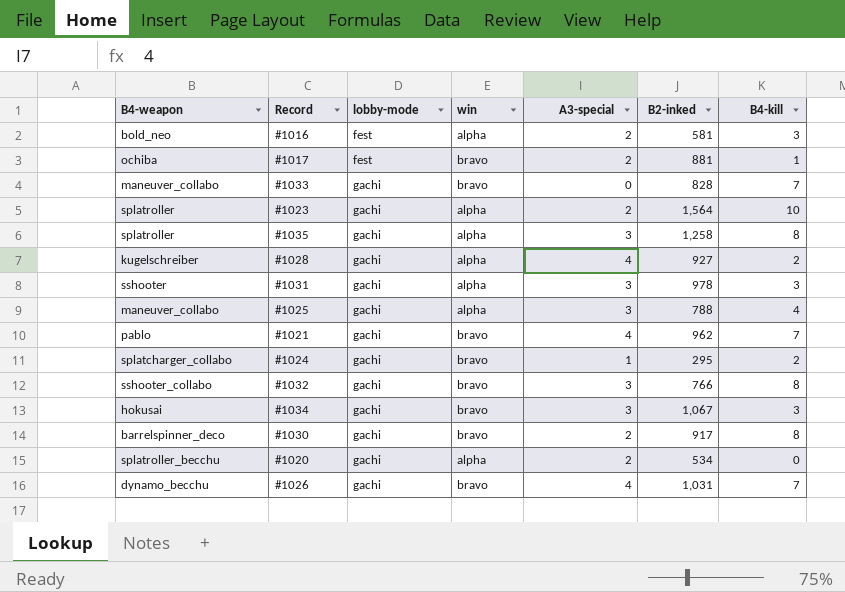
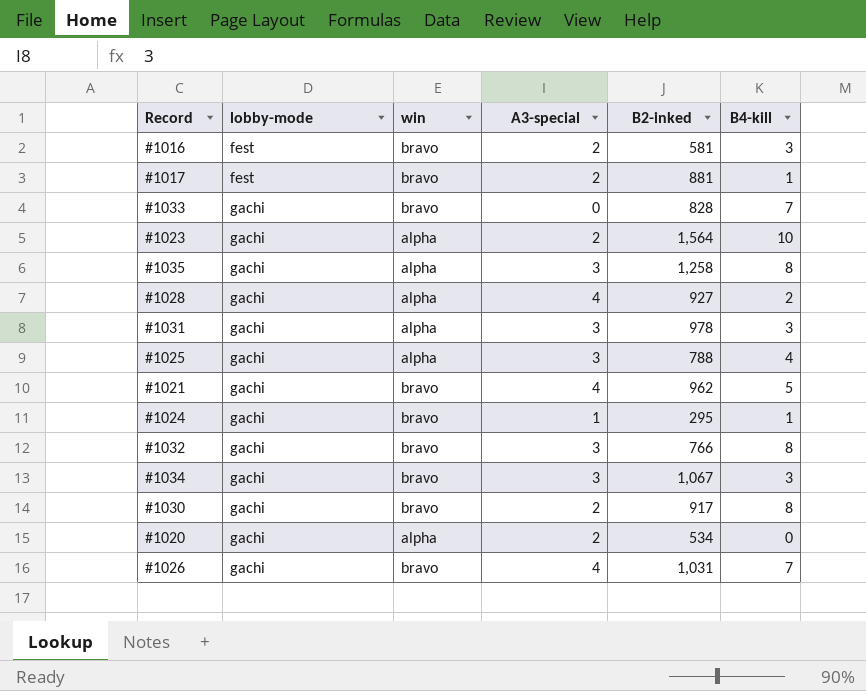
column B4-weapon | position: 1 -> none
#1016 | win: alpha -> bravo
#1021 | B4-kill: 7 -> 5
#1024 | B4-kill: 2 -> 1

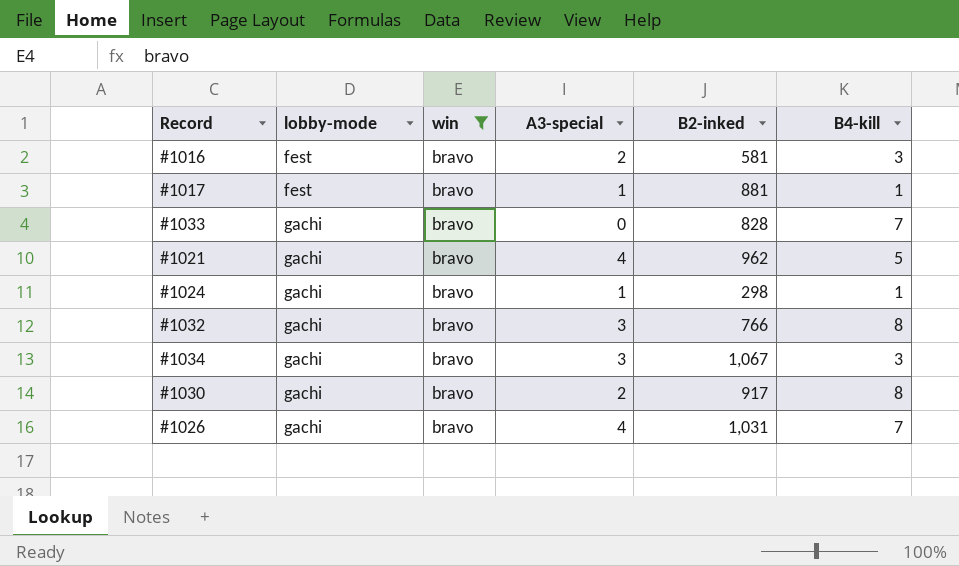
filter: none -> win = bravo
#1017 | A3-special: 2 -> 1
#1024 | B2-inked: 295 -> 298

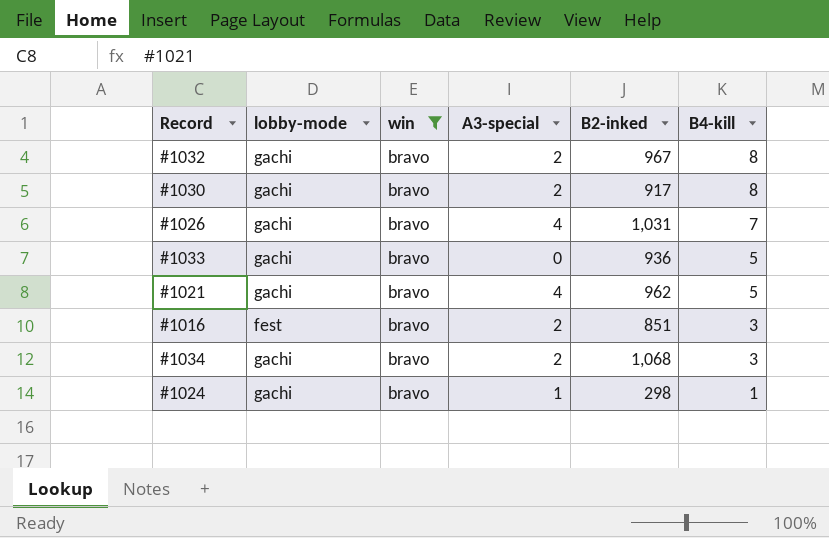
row order: lobby-mode ascending -> B4-kill descending
row #1017: fest | bravo | 1 | 881 | 1 -> none
#1032 | A3-special: 3 -> 2
#1032 | B2-inked: 766 -> 967
#1033 | B2-inked: 828 -> 936
#1033 | B4-kill: 7 -> 5
#1016 | B2-inked: 581 -> 851
#1034 | A3-special: 3 -> 2
#1034 | B2-inked: 1,067 -> 1,068

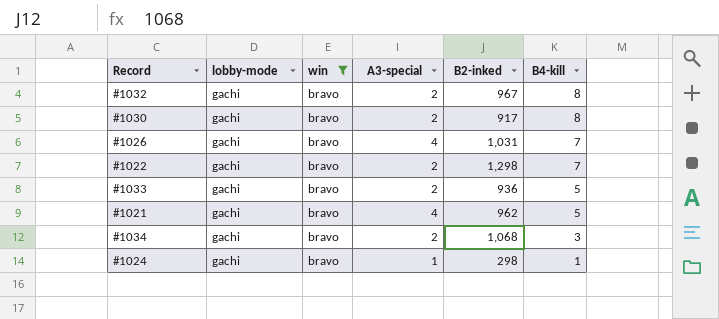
row #1016: fest | bravo | 2 | 851 | 3 -> none
row #1022: none -> gachi | bravo | 2 | 1,298 | 7
#1033 | A3-special: 0 -> 2

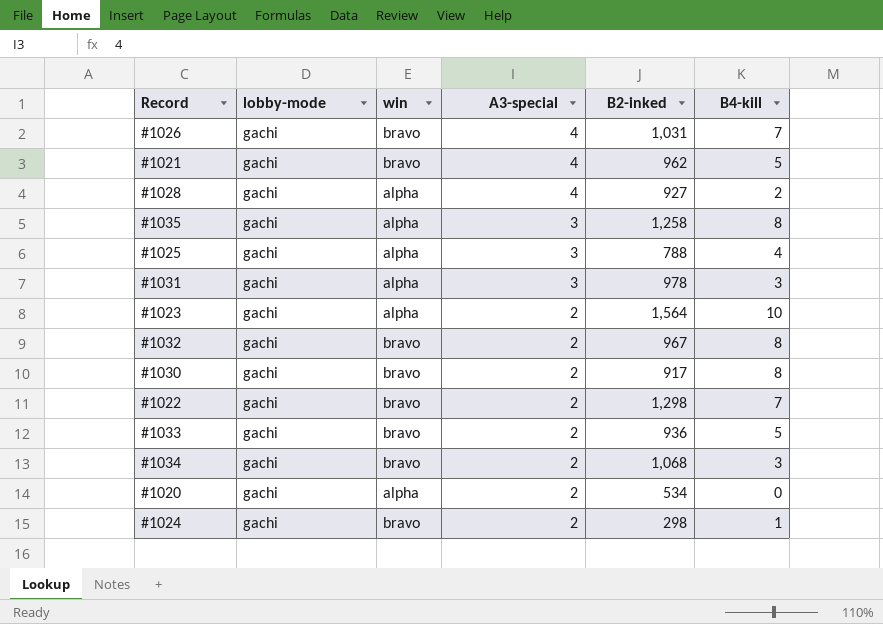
filter: win = bravo -> none
row order: B4-kill descending -> A3-special descending
#1024 | A3-special: 1 -> 2

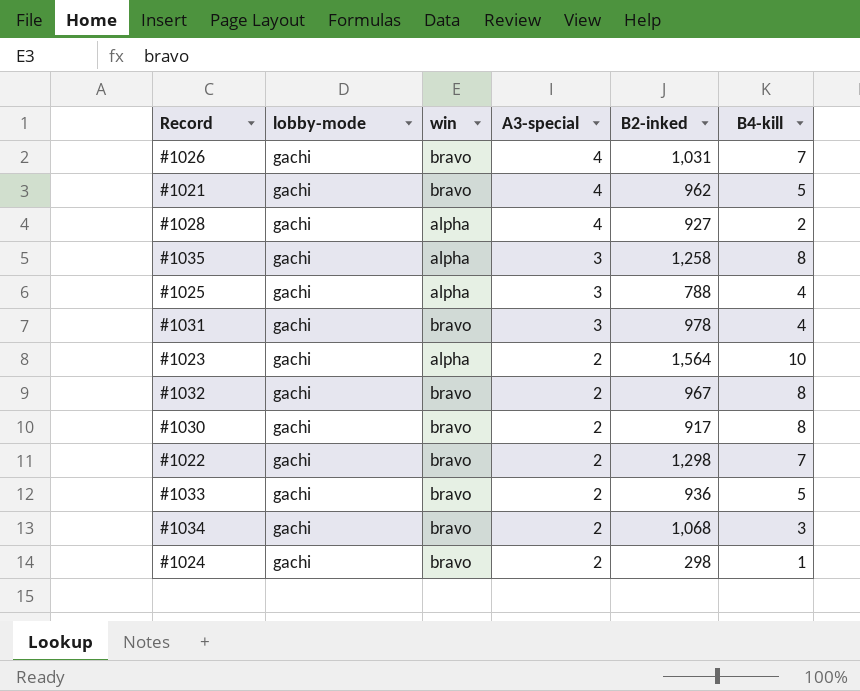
row #1020: gachi | alpha | 2 | 534 | 0 -> none
#1031 | win: alpha -> bravo
#1031 | B4-kill: 3 -> 4

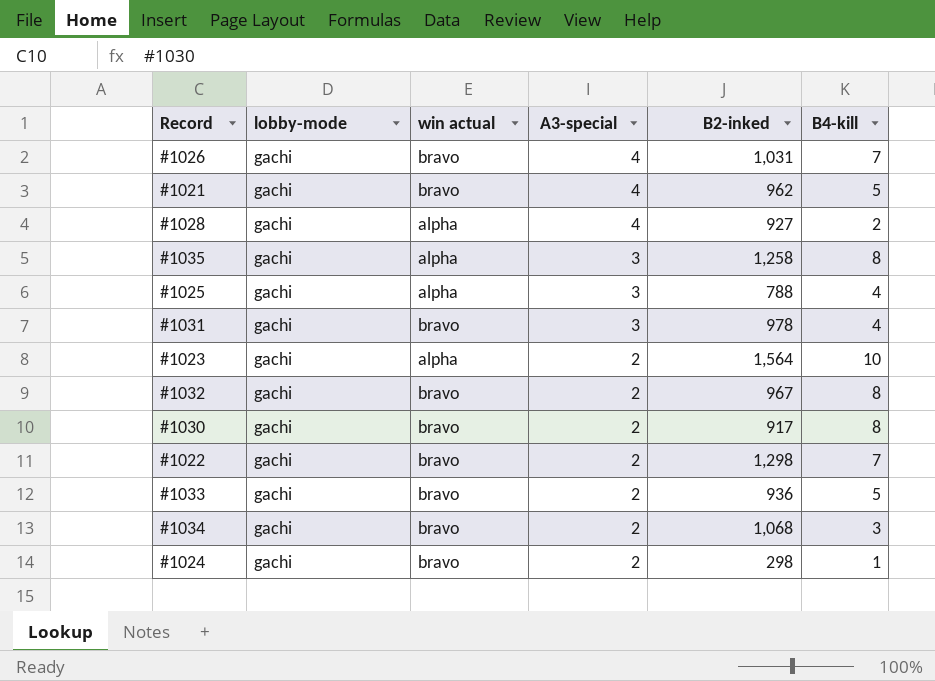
column name: win -> win actual

